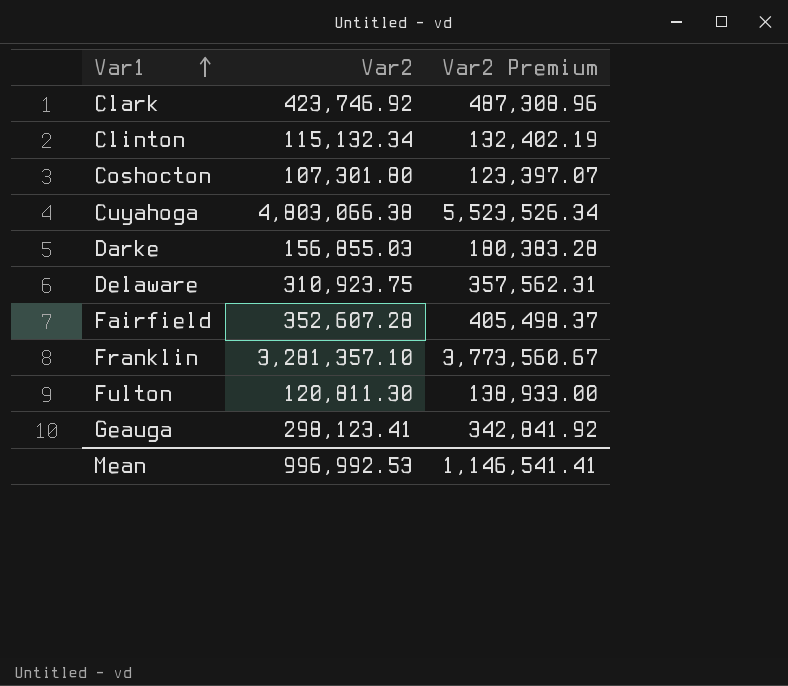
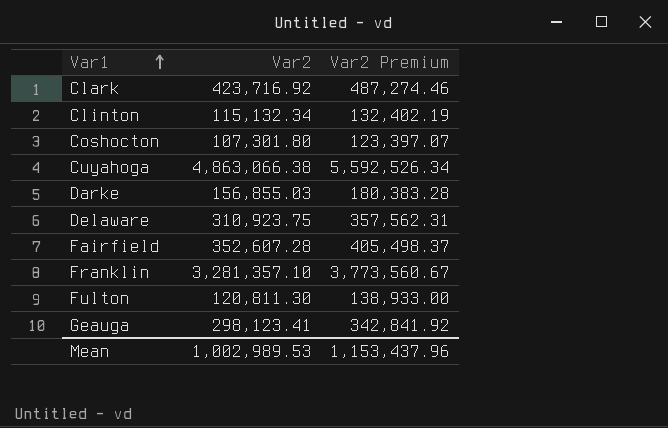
Clark | Var2: 423,746.92 -> 423,716.92
Clark | Var2 Premium: 487,308.96 -> 487,274.46
Cuyahoga | Var2: 4,803,066.38 -> 4,863,066.38
Cuyahoga | Var2 Premium: 5,523,526.34 -> 5,592,526.34
Mean | Var2: 996,992.53 -> 1,002,989.53
Mean | Var2 Premium: 1,146,541.41 -> 1,153,437.96

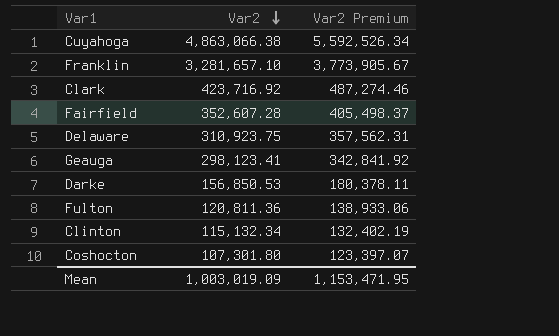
row order: Var1 ascending -> Var2 descending
Franklin | Var2: 3,281,357.10 -> 3,281,657.10
Franklin | Var2 Premium: 3,773,560.67 -> 3,773,905.67
Darke | Var2: 156,855.03 -> 156,850.53
Darke | Var2 Premium: 180,383.28 -> 180,378.11
Fulton | Var2: 120,811.30 -> 120,811.36
Fulton | Var2 Premium: 138,933.00 -> 138,933.06
Mean | Var2: 1,002,989.53 -> 1,003,019.09
Mean | Var2 Premium: 1,153,437.96 -> 1,153,471.95

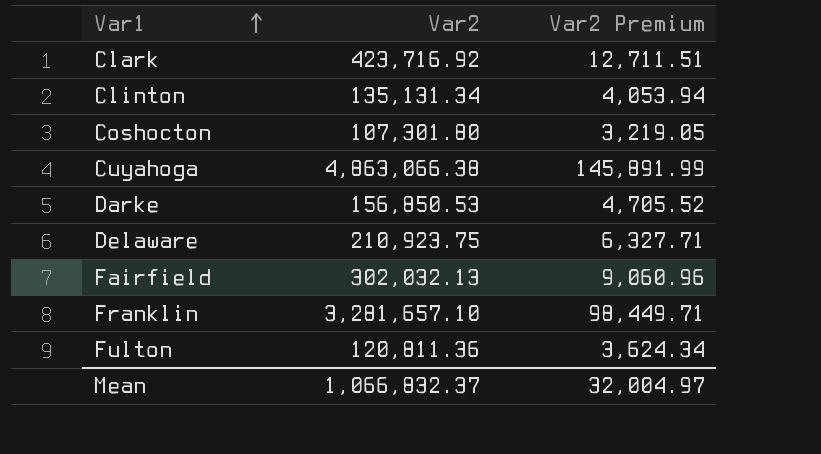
row order: Var2 descending -> Var1 ascending
column Var2 Premium | formula: [Var2] * 1.15 -> [Var2] * 0.03
row Geauga: 298,123.41 | 342,841.92 -> none
Clinton | Var2: 115,132.34 -> 135,131.34
Delaware | Var2: 310,923.75 -> 210,923.75
Fairfield | Var2: 352,607.28 -> 302,032.13
Mean | Var2: 1,003,019.09 -> 1,066,832.37
Mean | Var2 Premium: 1,153,471.95 -> 32,004.97

